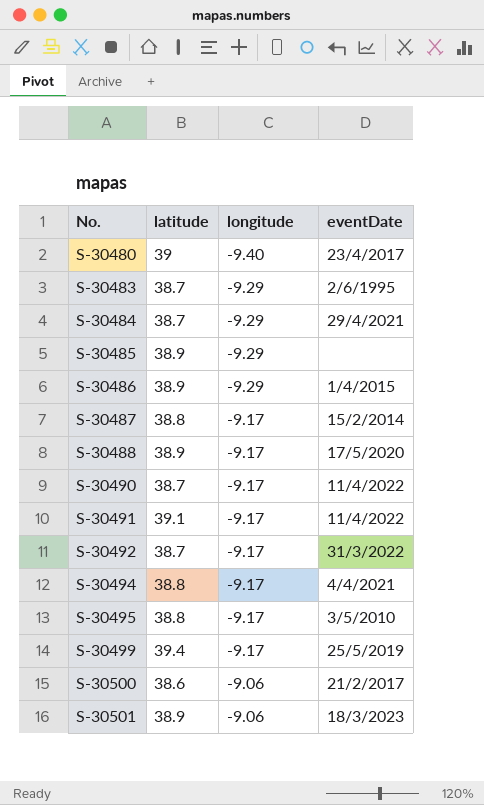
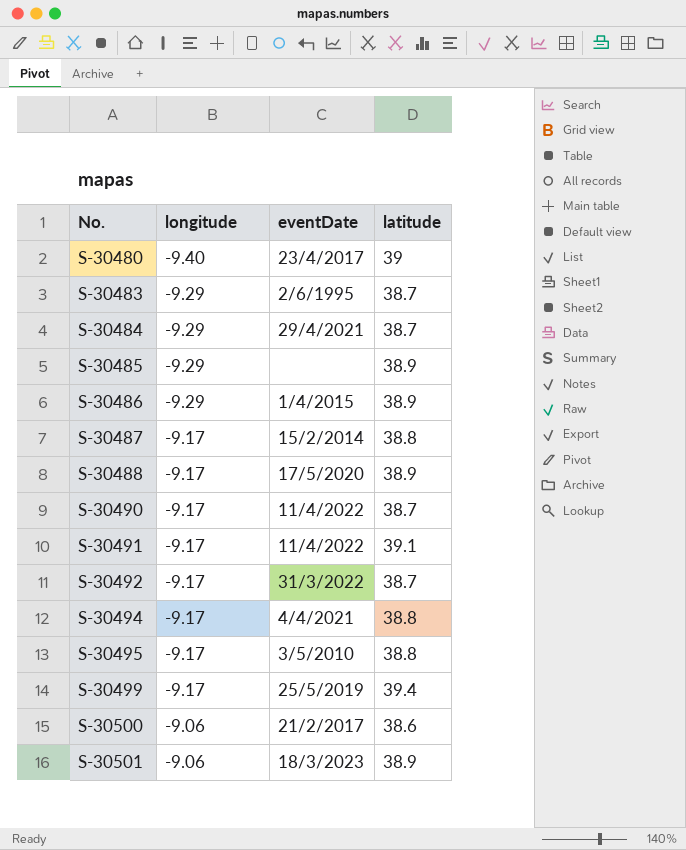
column latitude | position: 2 -> 4

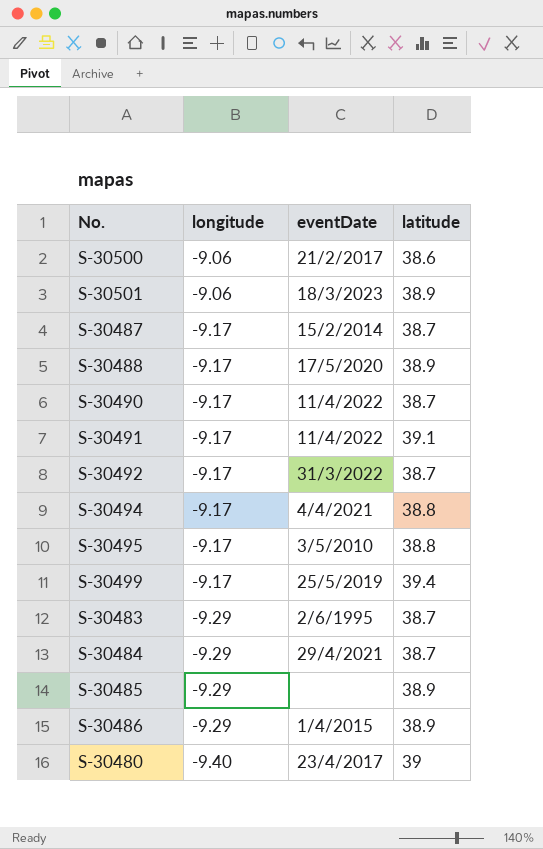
row order: No. ascending -> longitude descending
S-30487 | latitude: 38.8 -> 38.7

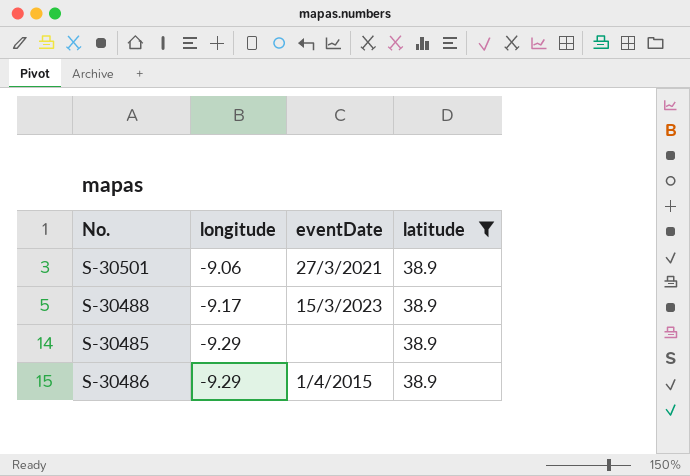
filter: none -> latitude = 38.9
S-30501 | eventDate: 18/3/2023 -> 27/3/2021
S-30488 | eventDate: 17/5/2020 -> 15/3/2023

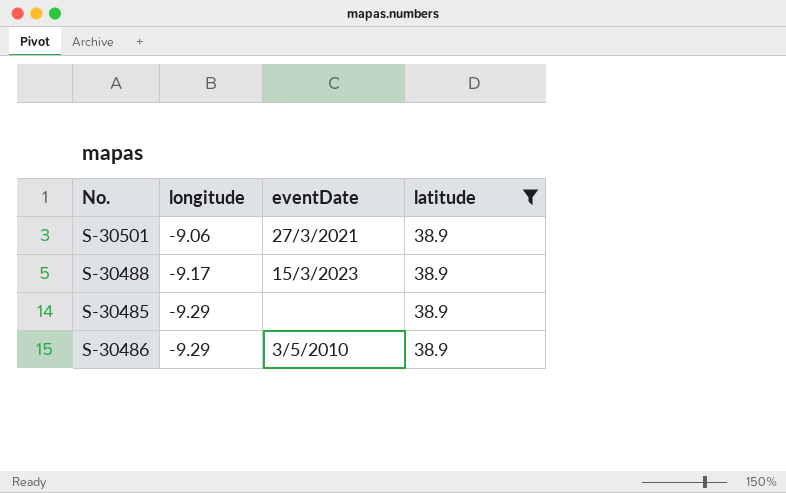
S-30486 | eventDate: 1/4/2015 -> 3/5/2010

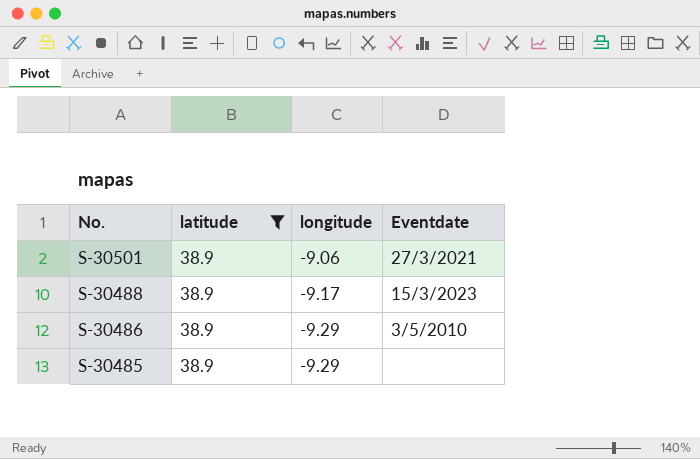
row order: longitude descending -> No. descending
column latitude | position: 4 -> 2
column name: eventDate -> Eventdate

